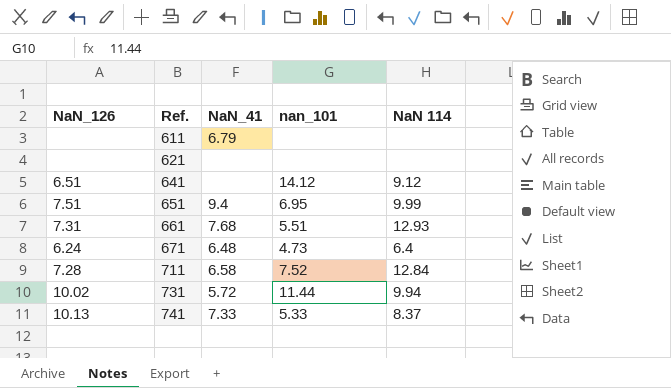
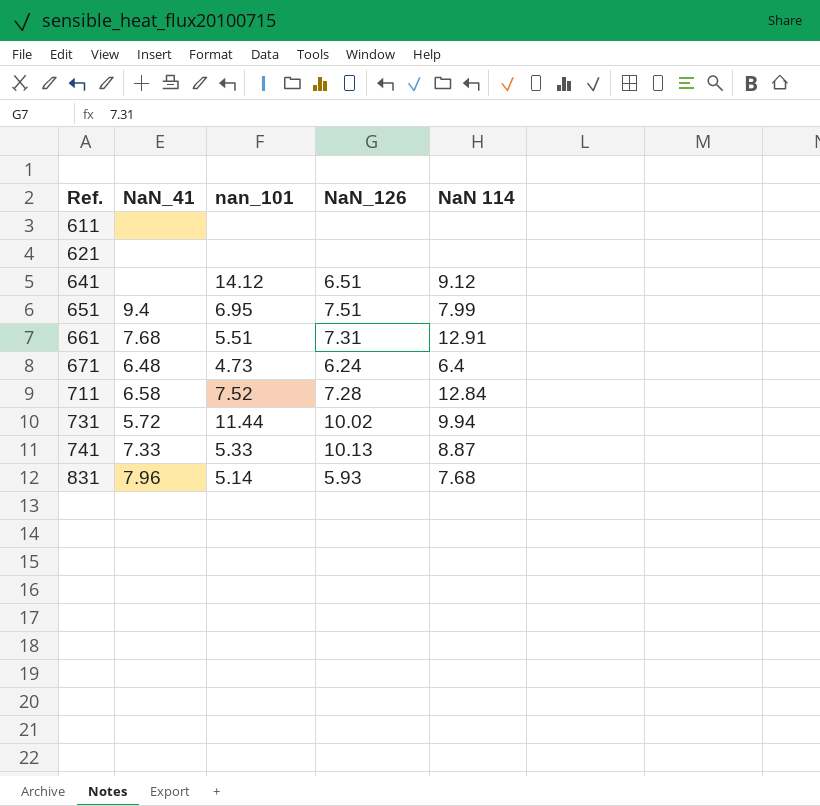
column NaN_126 | position: 1 -> 4
611 | NaN_41: 6.79 -> none
651 | NaN 114: 9.99 -> 7.99
661 | NaN 114: 12.93 -> 12.91
741 | NaN 114: 8.37 -> 8.87
row 831: none -> 7.96 | 5.14 | 5.93 | 7.68

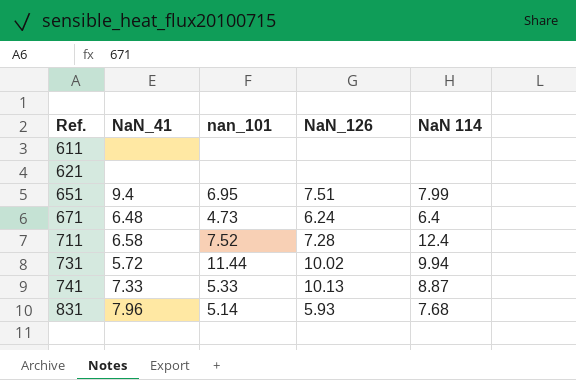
row 641: none | 14.12 | 6.51 | 9.12 -> none
row 661: 7.68 | 5.51 | 7.31 | 12.91 -> none
711 | NaN 114: 12.84 -> 12.4

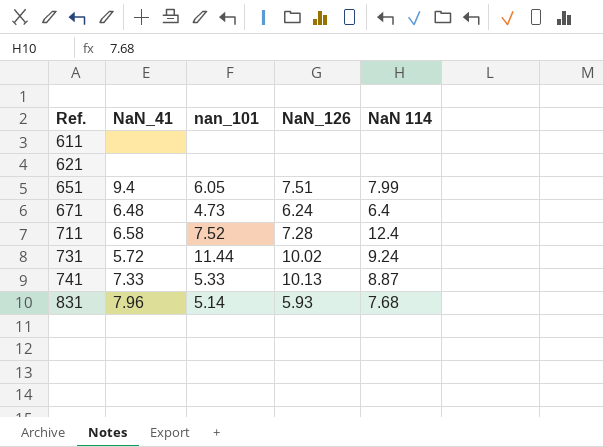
651 | nan_101: 6.95 -> 6.05
731 | NaN 114: 9.94 -> 9.24

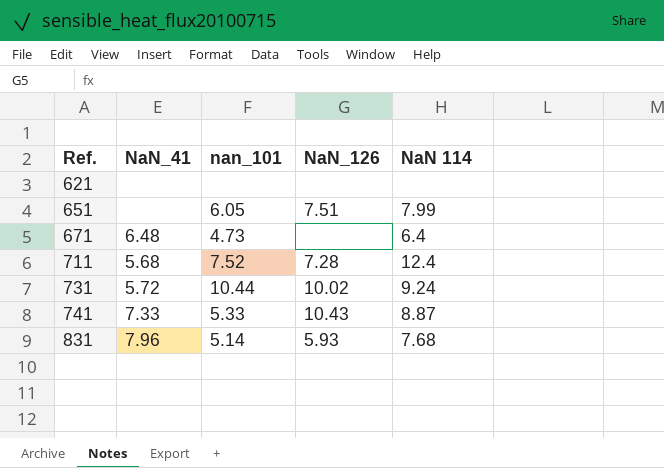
row 611: none | none | none | none -> none
651 | NaN_41: 9.4 -> none
671 | NaN_126: 6.24 -> none
711 | NaN_41: 6.58 -> 5.68
731 | nan_101: 11.44 -> 10.44
741 | NaN_126: 10.13 -> 10.43

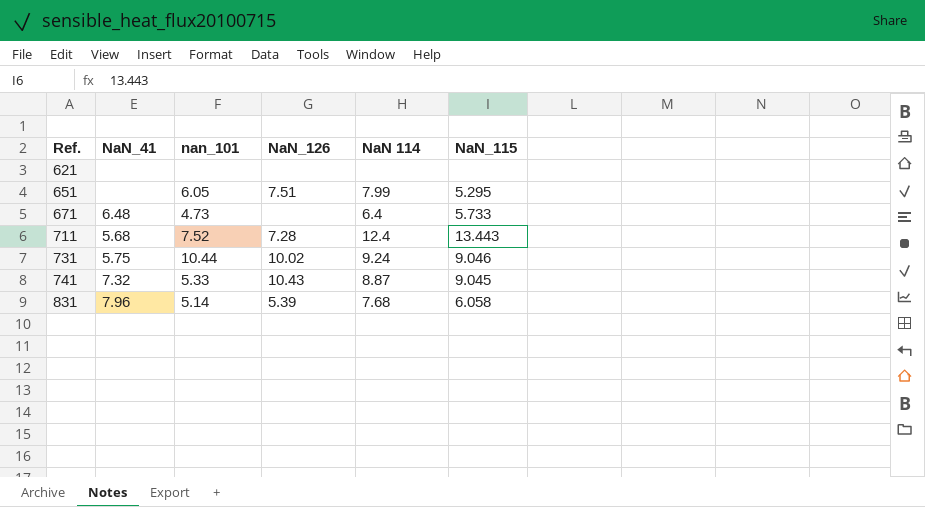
column NaN_115 | position: none -> 6
731 | NaN_41: 5.72 -> 5.75
741 | NaN_41: 7.33 -> 7.32
831 | NaN_126: 5.93 -> 5.39

